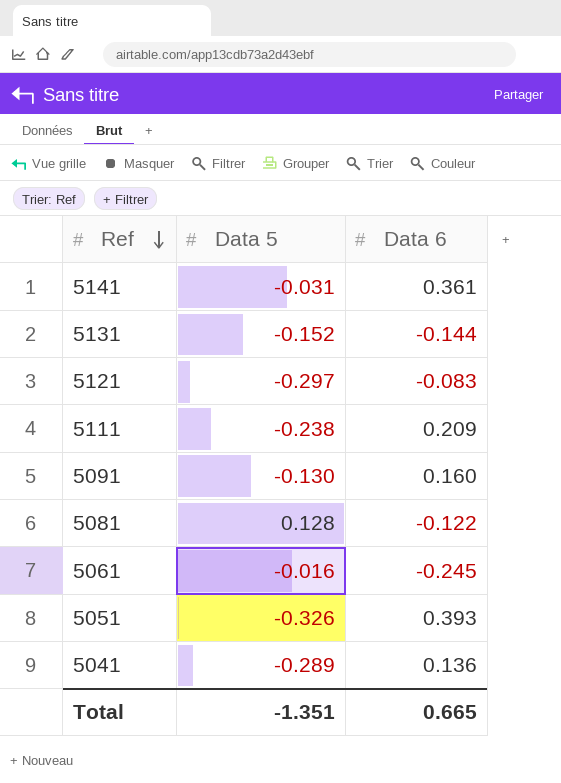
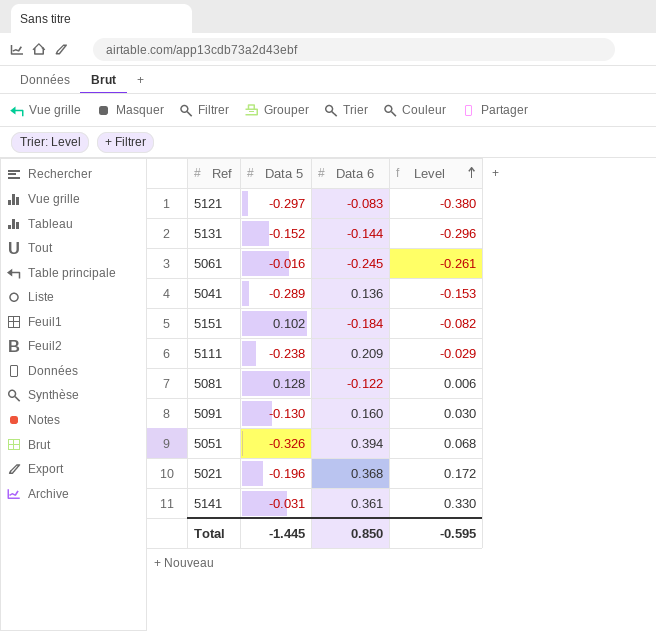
row order: Ref descending -> Level ascending
column Level | formula: none -> [Data 5] + [Data 6]
row 5151: none -> 0.102 | -0.184 | -0.082
5051 | Data 6: 0.393 -> 0.394
row 5021: none -> -0.196 | 0.368 | 0.172
Total | Data 5: -1.351 -> -1.445
Total | Data 6: 0.665 -> 0.850

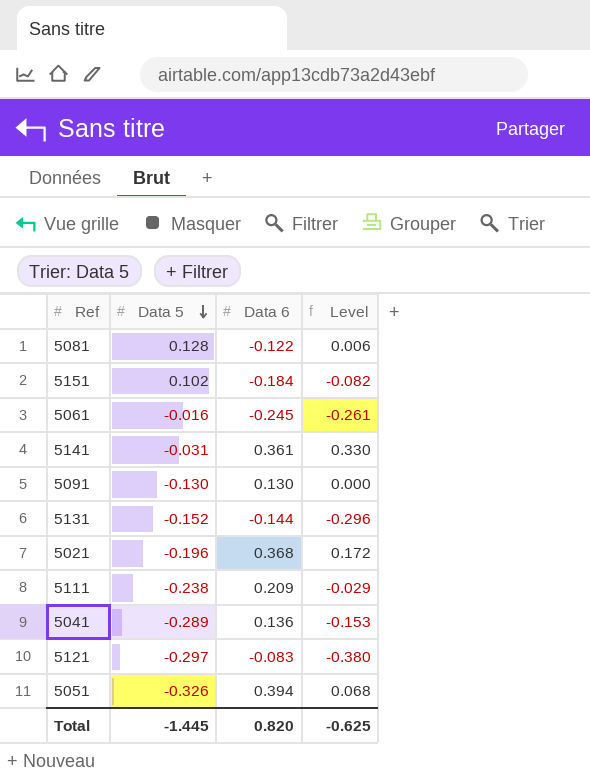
row order: Level ascending -> Data 5 descending
5091 | Data 6: 0.160 -> 0.130
5091 | Level: 0.030 -> 0.000
Total | Data 6: 0.850 -> 0.820
Total | Level: -0.595 -> -0.625

